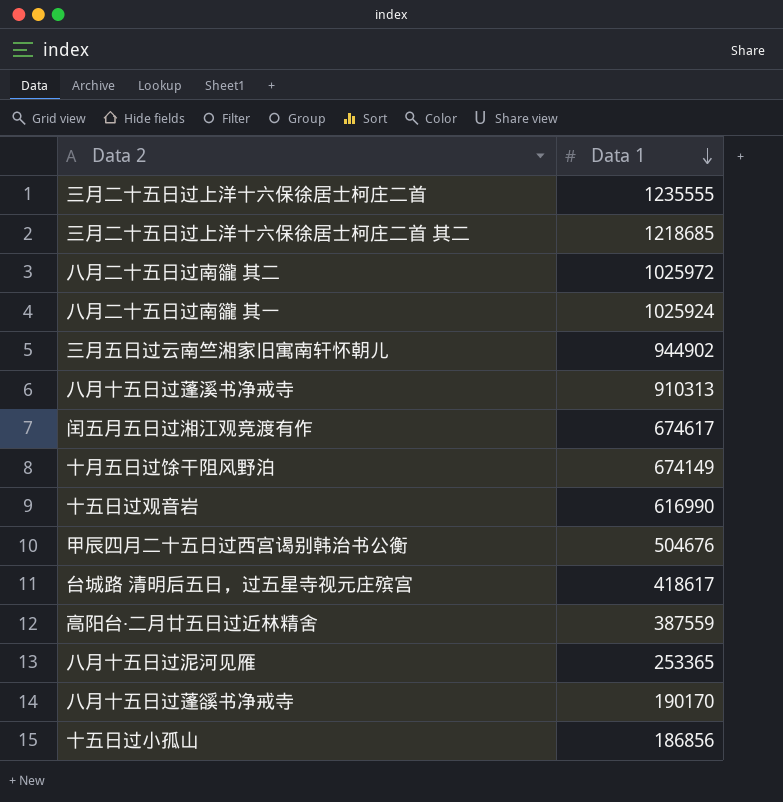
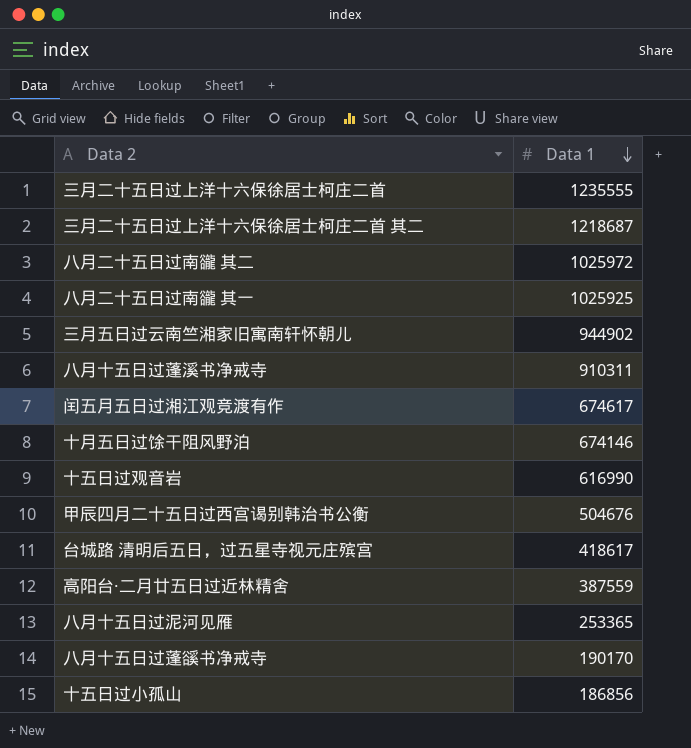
三月二十五日过上洋十六保徐居士柯庄二首 其二 | Data 1: 1218685 -> 1218687
八月二十五日过南豅 其一 | Data 1: 1025924 -> 1025925
八月十五日过蓬溪书净戒寺 | Data 1: 910313 -> 910311
十月五日过馀干阻风野泊 | Data 1: 674149 -> 674146

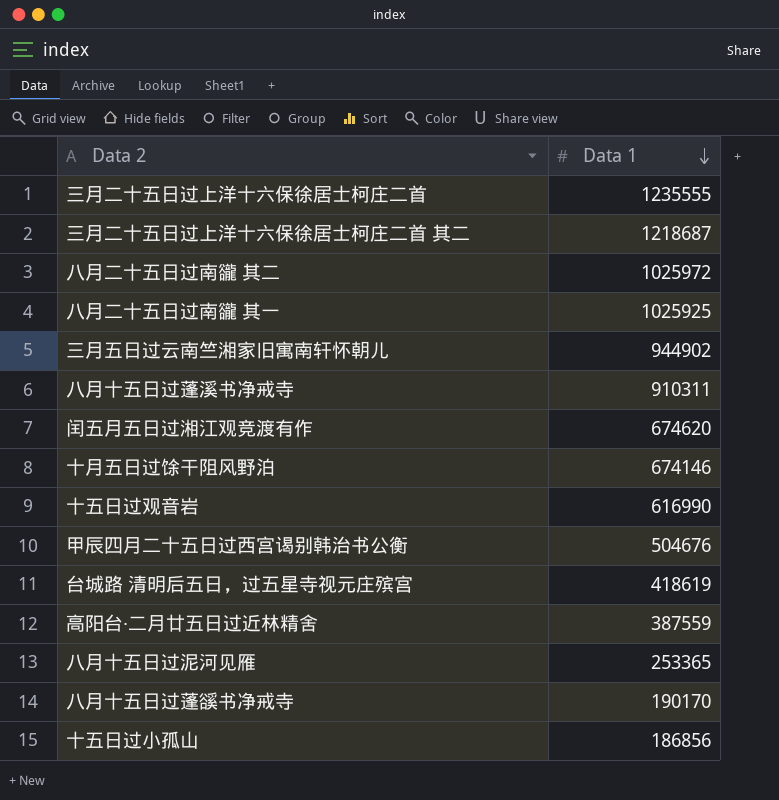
闰五月五日过湘江观竞渡有作 | Data 1: 674617 -> 674620
台城路 清明后五日，过五星寺视元庄殡宫 | Data 1: 418617 -> 418619

